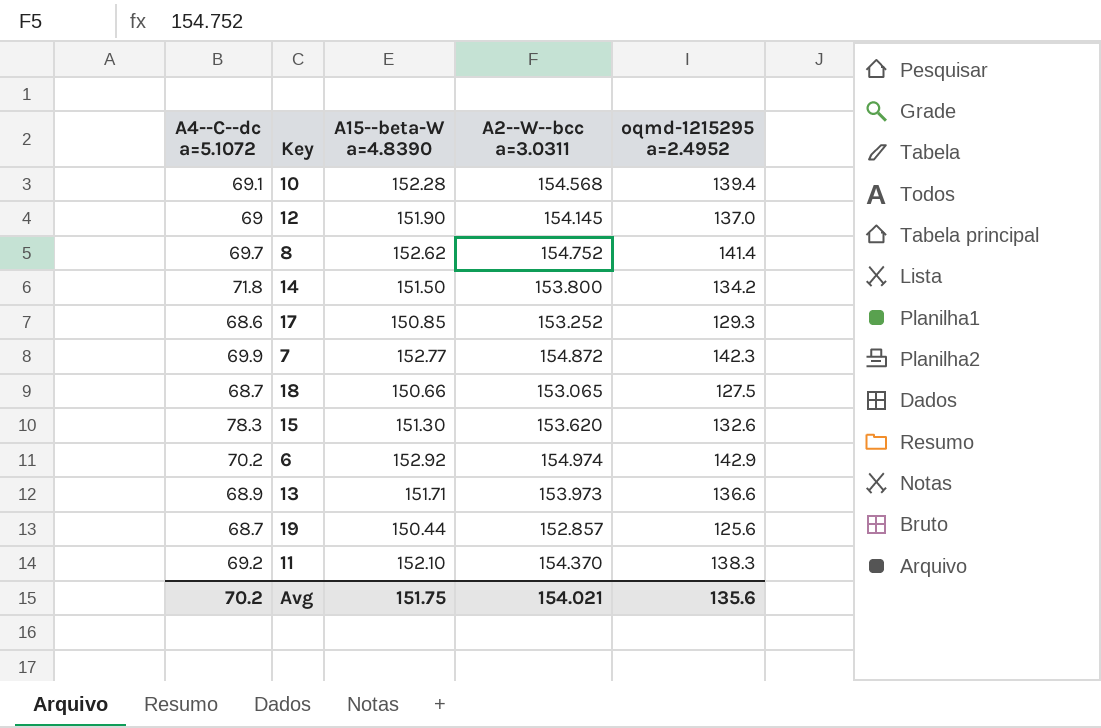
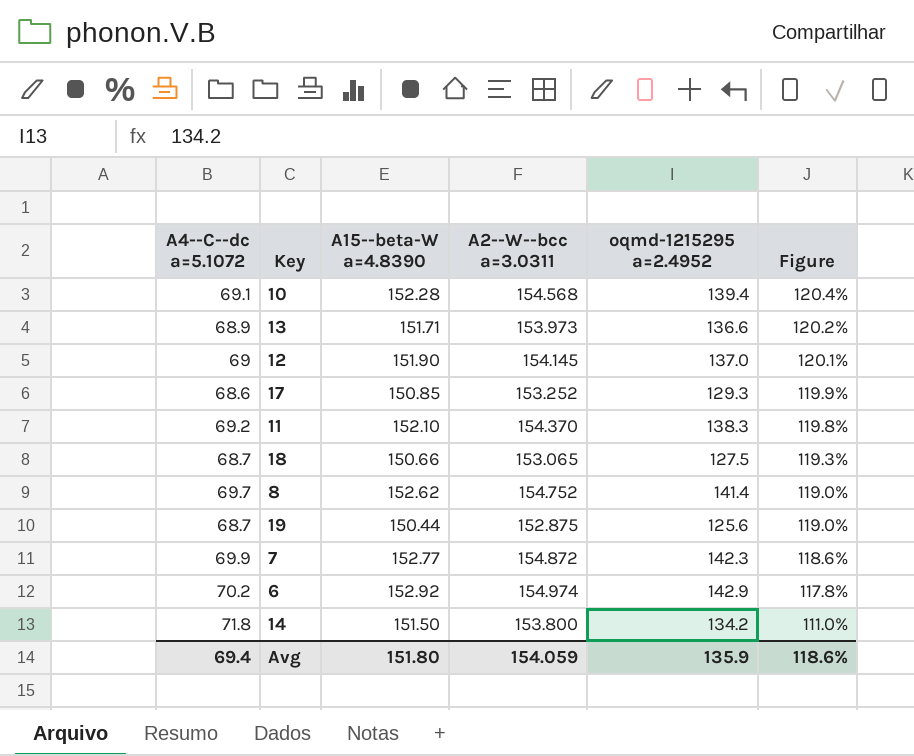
row order: none -> Figure descending
column Figure | formula: none -> ([A15--beta-W a=4.8390] - [A4--C--dc a=5.1072]) / [A4--C--dc a=5.1072]
row 15: 78.3 | 151.30 | 153.620 | 132.6 -> none
19 | A2--W--bcc a=3.0311: 152.857 -> 152.875
Avg | A4--C--dc a=5.1072: 70.2 -> 69.4
Avg | A15--beta-W a=4.8390: 151.75 -> 151.80
Avg | A2--W--bcc a=3.0311: 154.021 -> 154.059
Avg | oqmd-1215295 a=2.4952: 135.6 -> 135.9

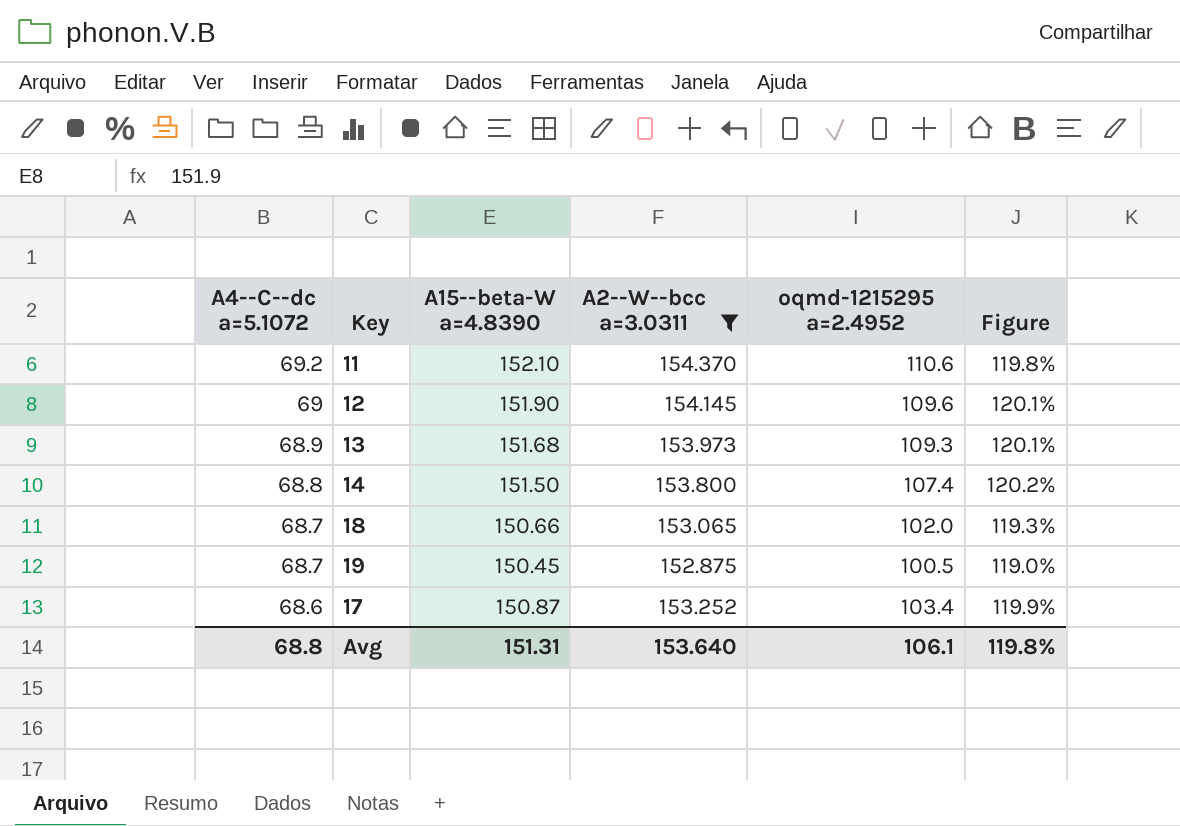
filter: none -> A2--W--bcc a=3.0311 <= 154.370
row order: Figure descending -> A4--C--dc a=5.1072 descending
11 | oqmd-1215295 a=2.4952: 138.3 -> 110.6
12 | oqmd-1215295 a=2.4952: 137.0 -> 109.6
13 | A15--beta-W a=4.8390: 151.71 -> 151.68
13 | oqmd-1215295 a=2.4952: 136.6 -> 109.3
13 | Figure: 120.2% -> 120.1%
14 | A4--C--dc a=5.1072: 71.8 -> 68.8
14 | oqmd-1215295 a=2.4952: 134.2 -> 107.4
14 | Figure: 111.0% -> 120.2%
18 | oqmd-1215295 a=2.4952: 127.5 -> 102.0
19 | A15--beta-W a=4.8390: 150.44 -> 150.45
19 | oqmd-1215295 a=2.4952: 125.6 -> 100.5
17 | A15--beta-W a=4.8390: 150.85 -> 150.87
17 | oqmd-1215295 a=2.4952: 129.3 -> 103.4
Avg | A4--C--dc a=5.1072: 69.4 -> 68.8
Avg | A15--beta-W a=4.8390: 151.80 -> 151.31
Avg | A2--W--bcc a=3.0311: 154.059 -> 153.640
Avg | oqmd-1215295 a=2.4952: 135.9 -> 106.1
Avg | Figure: 118.6% -> 119.8%

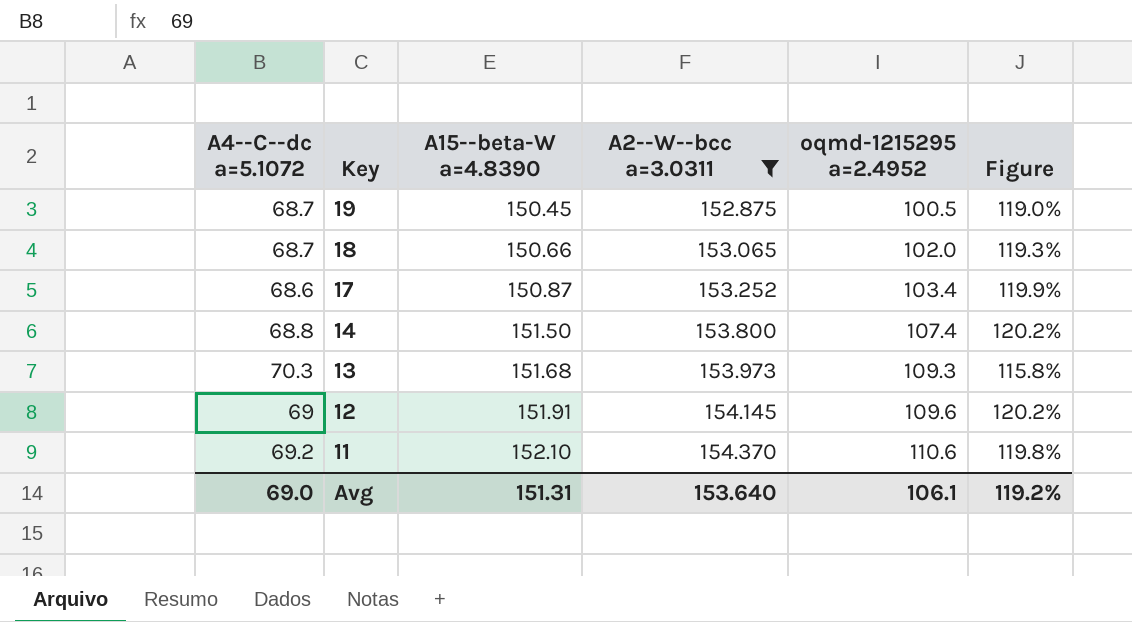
row order: A4--C--dc a=5.1072 descending -> Key descending
13 | A4--C--dc a=5.1072: 68.9 -> 70.3
13 | Figure: 120.1% -> 115.8%
12 | A15--beta-W a=4.8390: 151.90 -> 151.91
12 | Figure: 120.1% -> 120.2%
Avg | A4--C--dc a=5.1072: 68.8 -> 69.0
Avg | Figure: 119.8% -> 119.2%

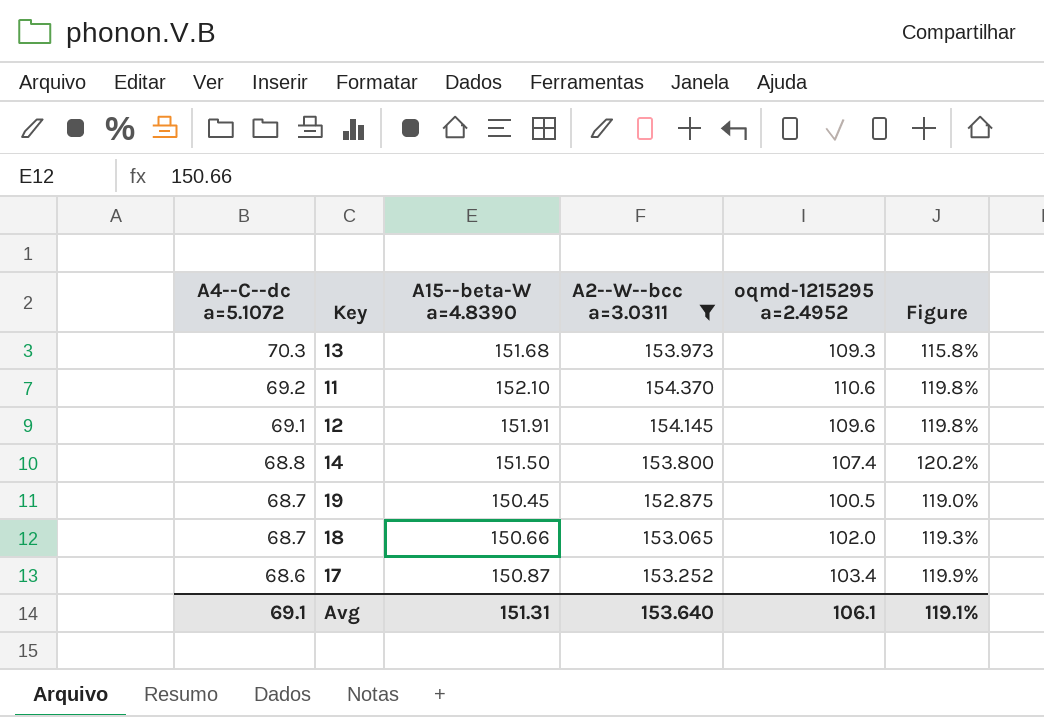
row order: Key descending -> A4--C--dc a=5.1072 descending
12 | A4--C--dc a=5.1072: 69 -> 69.1
12 | Figure: 120.2% -> 119.8%
Avg | A4--C--dc a=5.1072: 69.0 -> 69.1
Avg | Figure: 119.2% -> 119.1%

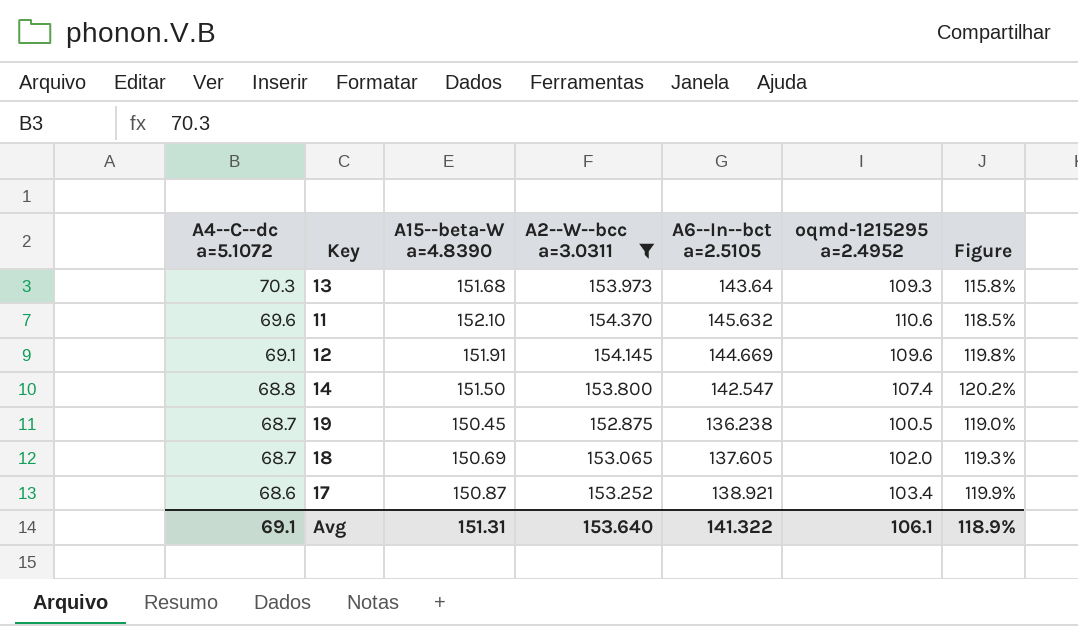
column A6--In--bct a=2.5105 | position: none -> 5
11 | A4--C--dc a=5.1072: 69.2 -> 69.6
11 | Figure: 119.8% -> 118.5%
18 | A15--beta-W a=4.8390: 150.66 -> 150.69
Avg | Figure: 119.1% -> 118.9%

